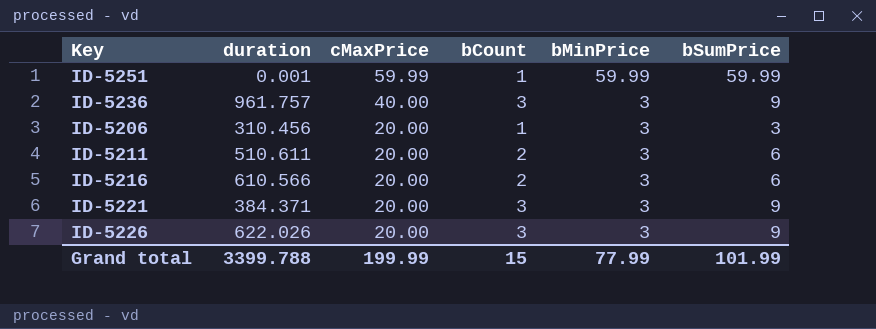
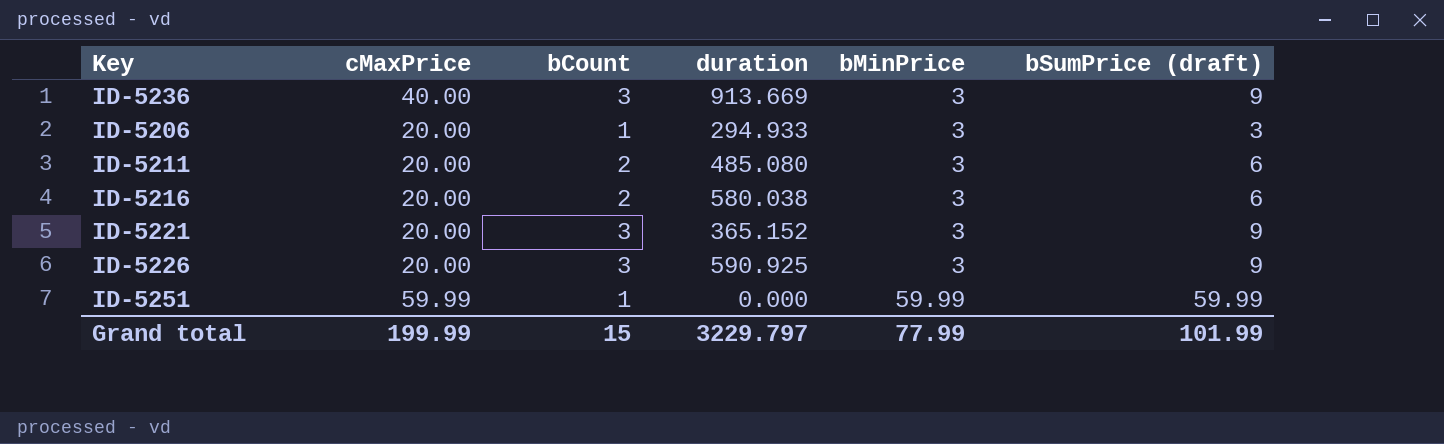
row order: cMaxPrice descending -> bMinPrice ascending
column duration | position: 2 -> 4
column name: bSumPrice -> bSumPrice (draft)
ID-5236 | duration: 961.757 -> 913.669
ID-5206 | duration: 310.456 -> 294.933
ID-5211 | duration: 510.611 -> 485.080
ID-5216 | duration: 610.566 -> 580.038
ID-5221 | duration: 384.371 -> 365.152
ID-5226 | duration: 622.026 -> 590.925
ID-5251 | duration: 0.001 -> 0.000
Grand total | duration: 3399.788 -> 3229.797

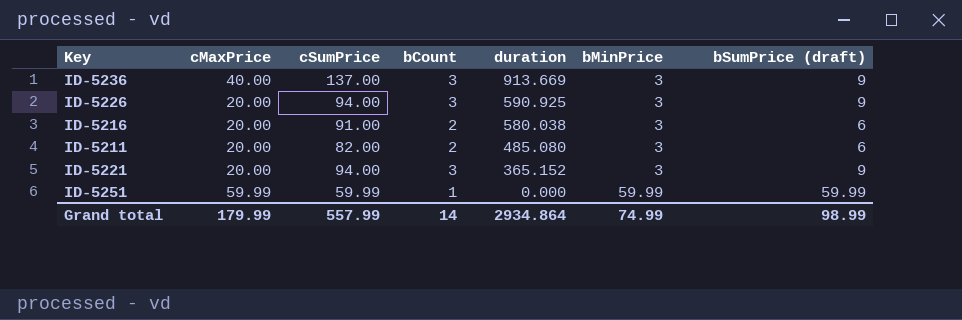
row order: bMinPrice ascending -> duration descending
column cSumPrice | position: none -> 3
row ID-5206: 20.00 | 1 | 294.933 | 3 | 3 -> none
Grand total | cMaxPrice: 199.99 -> 179.99
Grand total | bCount: 15 -> 14
Grand total | duration: 3229.797 -> 2934.864
Grand total | bMinPrice: 77.99 -> 74.99
Grand total | bSumPrice (draft): 101.99 -> 98.99

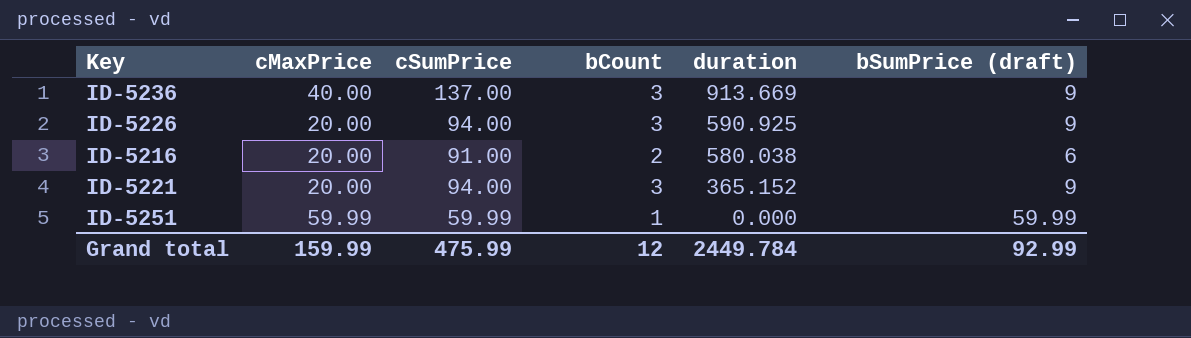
column bMinPrice | position: 6 -> none
row ID-5211: 20.00 | 82.00 | 2 | 485.080 | 3 | 6 -> none
Grand total | cMaxPrice: 179.99 -> 159.99
Grand total | cSumPrice: 557.99 -> 475.99
Grand total | bCount: 14 -> 12
Grand total | duration: 2934.864 -> 2449.784
Grand total | bSumPrice (draft): 98.99 -> 92.99

